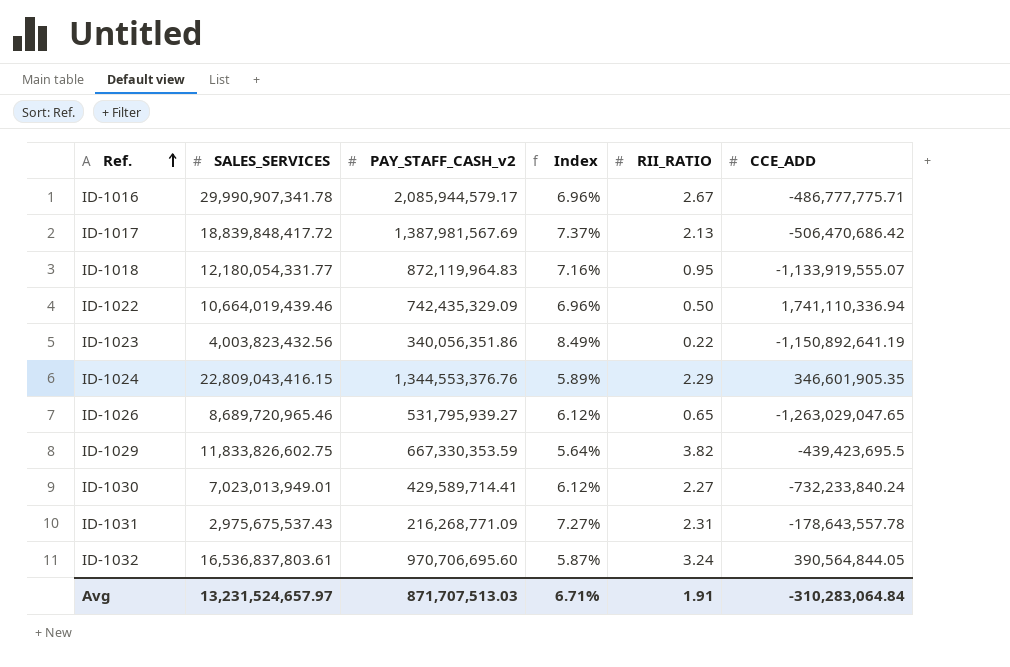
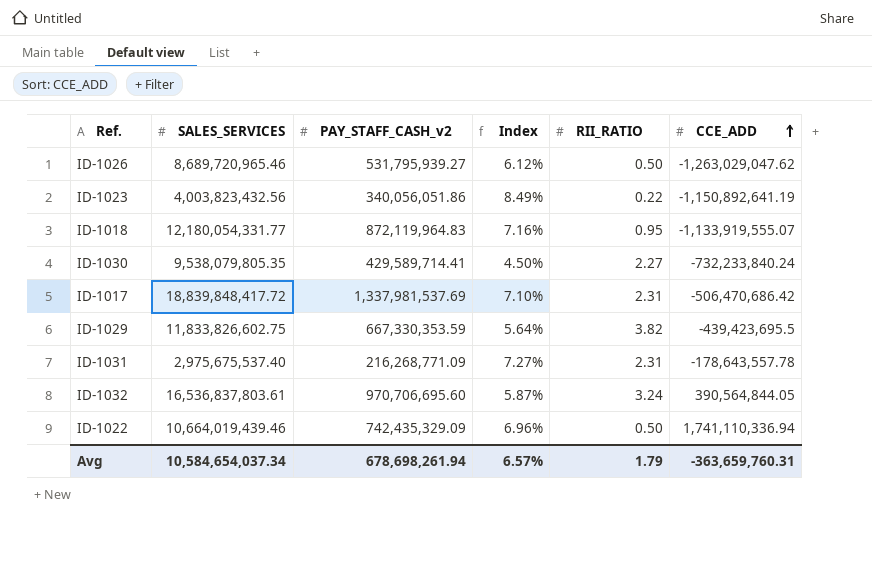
row order: Ref. ascending -> CCE_ADD ascending
row ID-1016: 29,990,907,341.78 | 2,085,944,579.17 | 6.96% | 2.67 | -486,777,775.71 -> none
row ID-1024: 22,809,043,416.15 | 1,344,553,376.76 | 5.89% | 2.29 | 346,601,905.35 -> none
ID-1026 | RII_RATIO: 0.65 -> 0.50
ID-1026 | CCE_ADD: -1,263,029,047.65 -> -1,263,029,047.62
ID-1023 | PAY_STAFF_CASH_v2: 340,056,351.86 -> 340,056,051.86
ID-1030 | SALES_SERVICES: 7,023,013,949.01 -> 9,538,079,805.35
ID-1030 | Index: 6.12% -> 4.50%
ID-1017 | PAY_STAFF_CASH_v2: 1,387,981,567.69 -> 1,337,981,537.69
ID-1017 | Index: 7.37% -> 7.10%
ID-1017 | RII_RATIO: 2.13 -> 2.31
ID-1031 | SALES_SERVICES: 2,975,675,537.43 -> 2,975,675,537.40
Avg | SALES_SERVICES: 13,231,524,657.97 -> 10,584,654,037.34
Avg | PAY_STAFF_CASH_v2: 871,707,513.03 -> 678,698,261.94
Avg | Index: 6.71% -> 6.57%
Avg | RII_RATIO: 1.91 -> 1.79
Avg | CCE_ADD: -310,283,064.84 -> -363,659,760.31

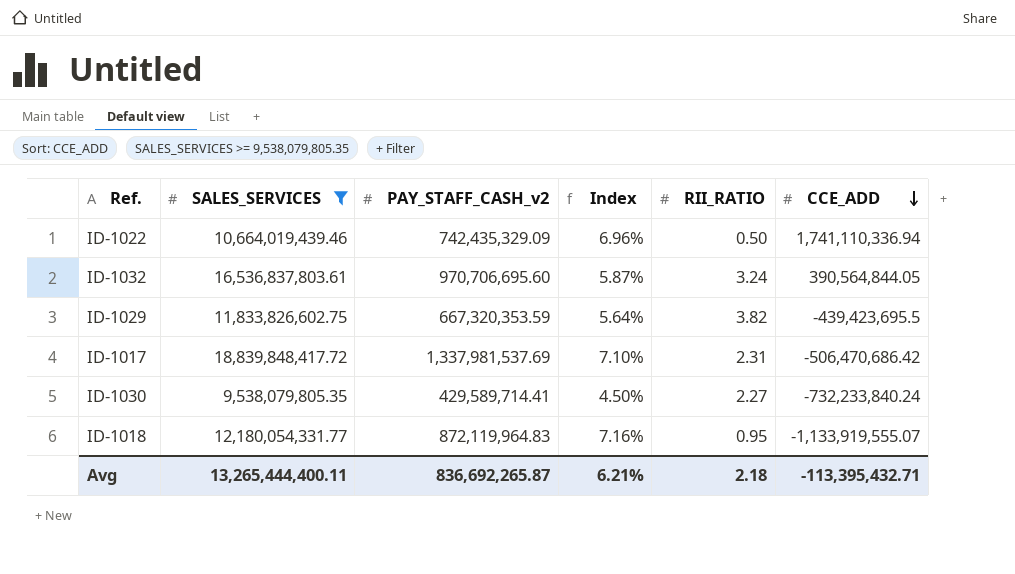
filter: none -> SALES_SERVICES >= 9,538,079,805.35
row order: CCE_ADD ascending -> CCE_ADD descending
ID-1029 | PAY_STAFF_CASH_v2: 667,330,353.59 -> 667,320,353.59
Avg | SALES_SERVICES: 10,584,654,037.34 -> 13,265,444,400.11
Avg | PAY_STAFF_CASH_v2: 678,698,261.94 -> 836,692,265.87
Avg | Index: 6.57% -> 6.21%
Avg | RII_RATIO: 1.79 -> 2.18
Avg | CCE_ADD: -363,659,760.31 -> -113,395,432.71

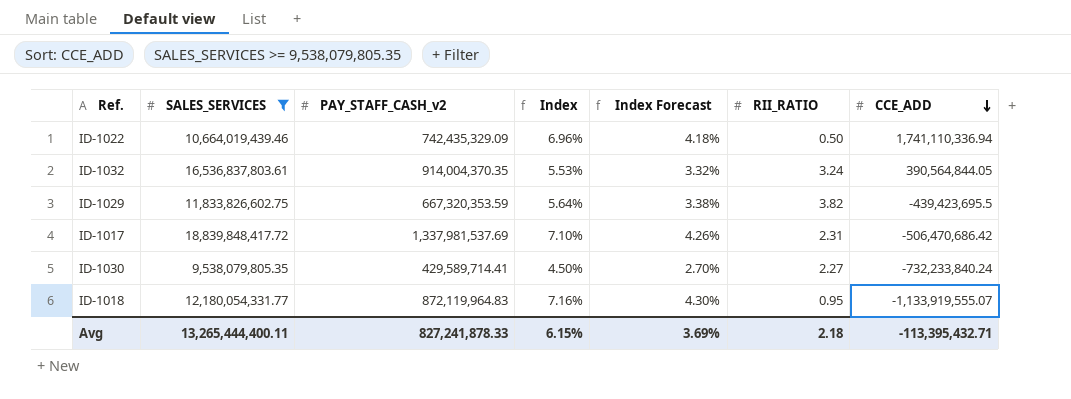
column Index Forecast | formula: none -> [Index] * 0.6
ID-1032 | PAY_STAFF_CASH_v2: 970,706,695.60 -> 914,004,370.35
ID-1032 | Index: 5.87% -> 5.53%
Avg | PAY_STAFF_CASH_v2: 836,692,265.87 -> 827,241,878.33
Avg | Index: 6.21% -> 6.15%

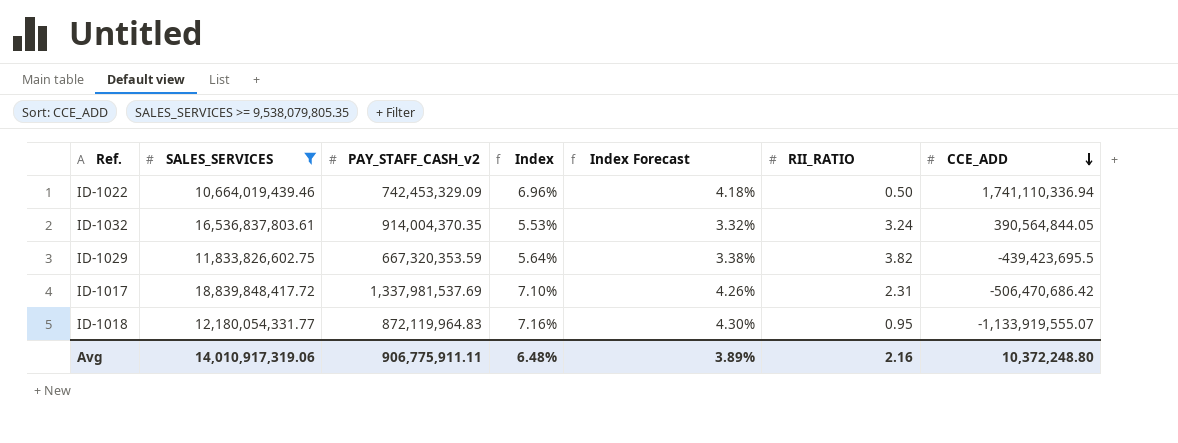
row ID-1030: 9,538,079,805.35 | 429,589,714.41 | 4.50% | 2.70% | 2.27 | -732,233,840.24 -> none
ID-1022 | PAY_STAFF_CASH_v2: 742,435,329.09 -> 742,453,329.09
Avg | SALES_SERVICES: 13,265,444,400.11 -> 14,010,917,319.06
Avg | PAY_STAFF_CASH_v2: 827,241,878.33 -> 906,775,911.11
Avg | Index: 6.15% -> 6.48%
Avg | Index Forecast: 3.69% -> 3.89%
Avg | RII_RATIO: 2.18 -> 2.16
Avg | CCE_ADD: -113,395,432.71 -> 10,372,248.80

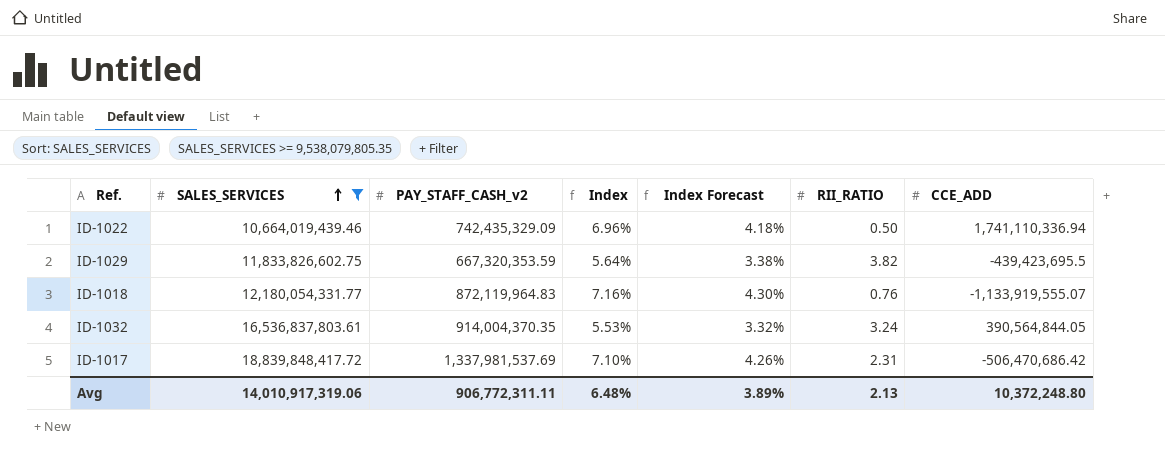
row order: CCE_ADD descending -> SALES_SERVICES ascending
ID-1022 | PAY_STAFF_CASH_v2: 742,453,329.09 -> 742,435,329.09
ID-1018 | RII_RATIO: 0.95 -> 0.76
Avg | PAY_STAFF_CASH_v2: 906,775,911.11 -> 906,772,311.11
Avg | RII_RATIO: 2.16 -> 2.13

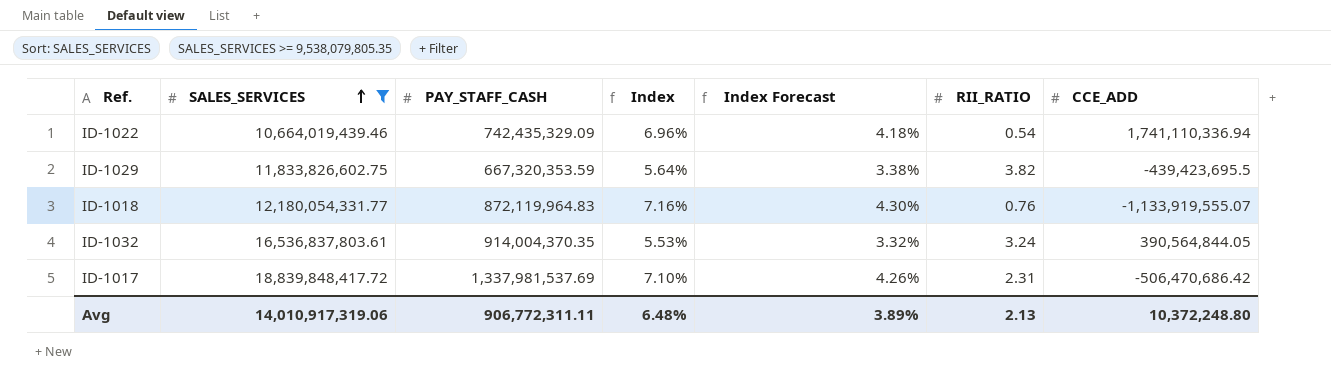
column name: PAY_STAFF_CASH_v2 -> PAY_STAFF_CASH
ID-1022 | RII_RATIO: 0.50 -> 0.54

